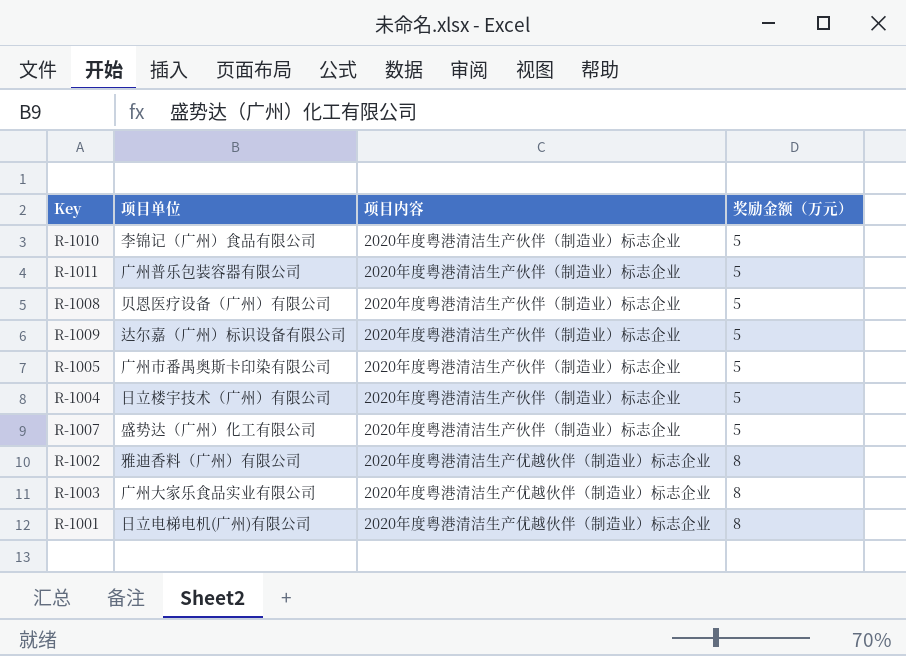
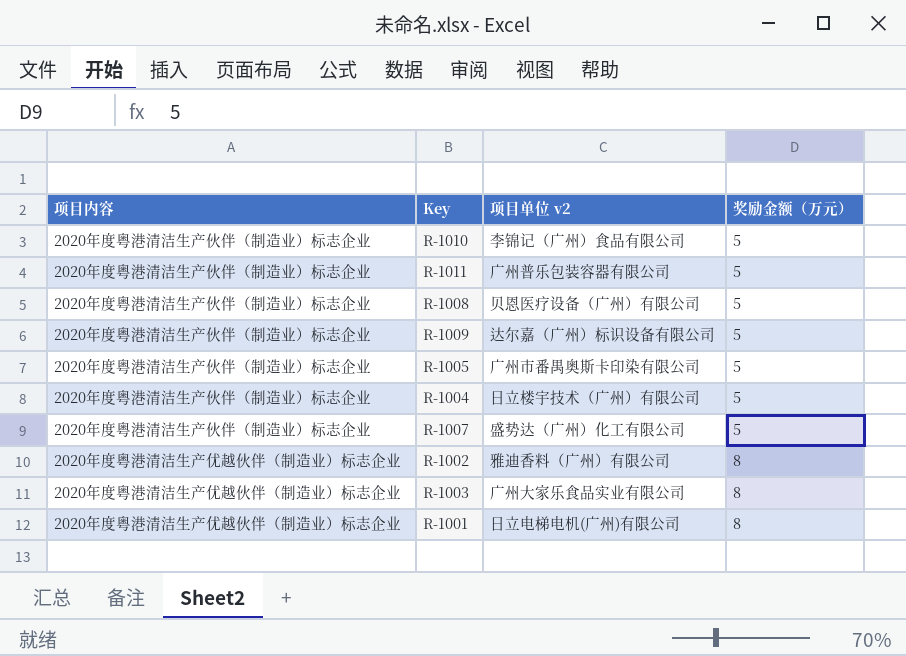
column 项目内容 | position: 3 -> 1
column name: 项目单位 -> 项目单位 v2

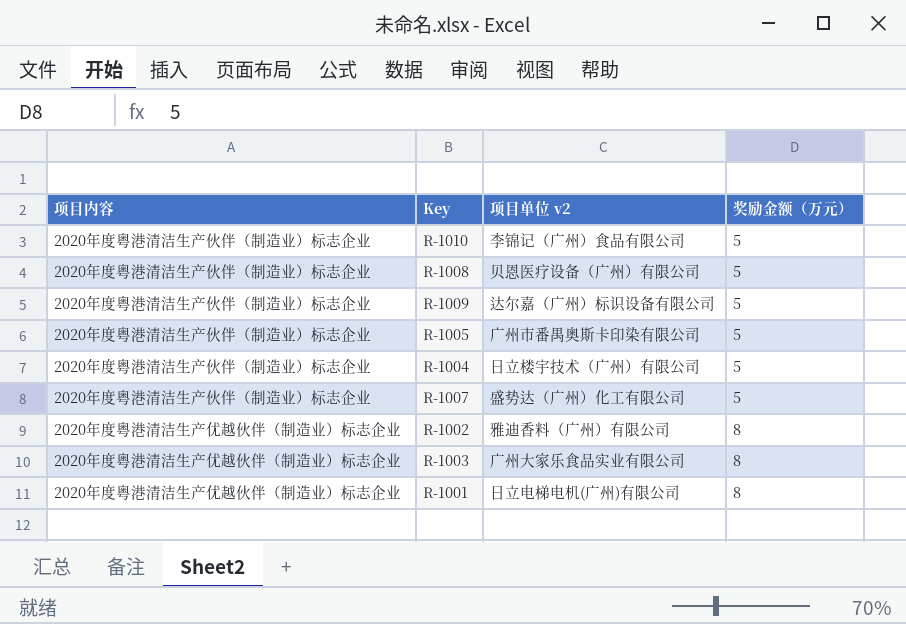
row R-1011: 2020年度粤港清洁生产伙伴（制造业）标志企业 | 广州普乐包装容器有限公司 | 5 -> none

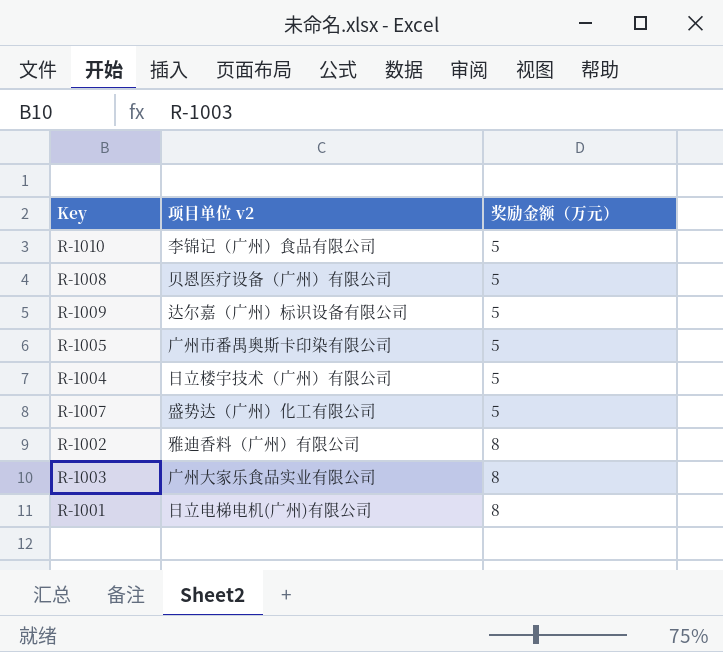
column 项目内容 | position: 1 -> none

